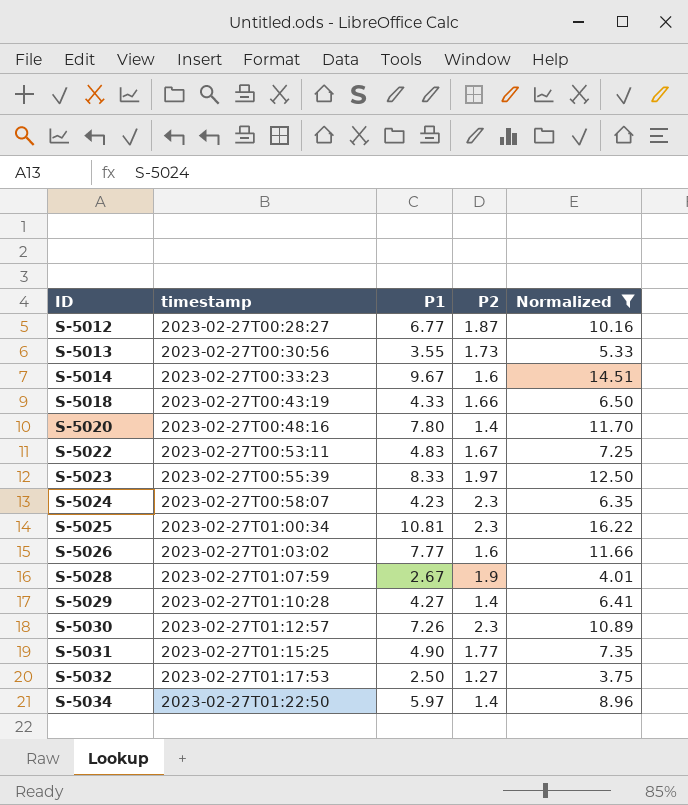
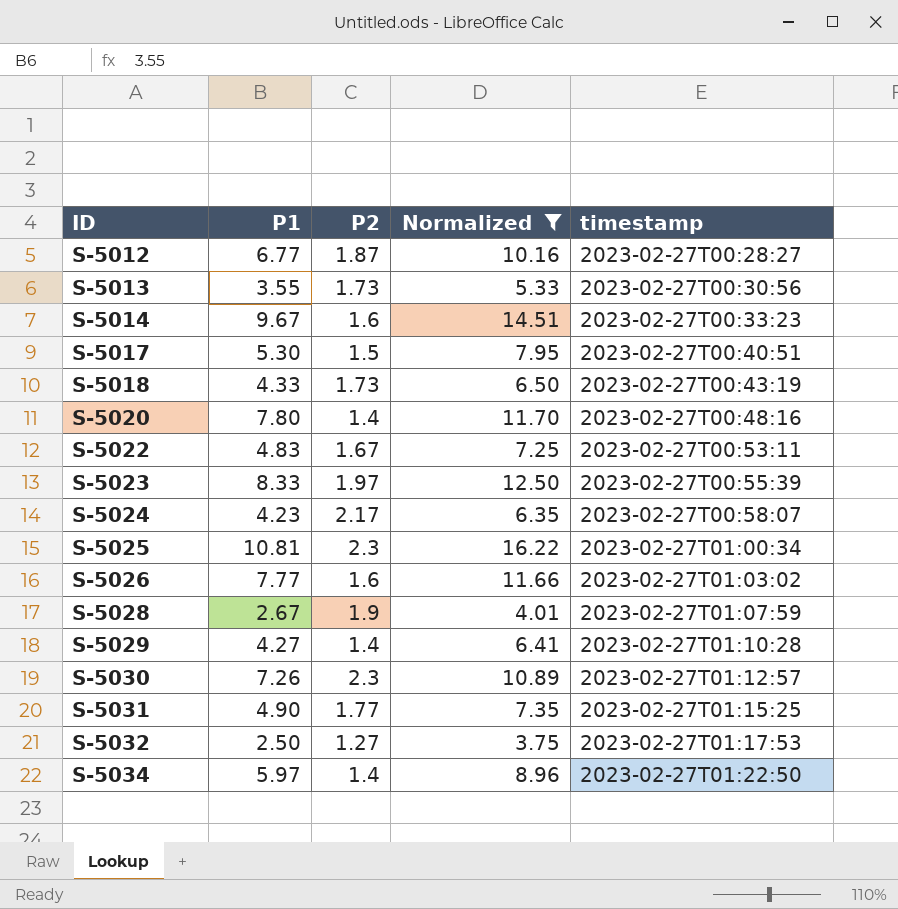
column timestamp | position: 2 -> 5
row S-5017: none -> 5.30 | 1.5 | 7.95 | 2023-02-27T00:40:51
S-5018 | P2: 1.66 -> 1.73
S-5024 | P2: 2.3 -> 2.17

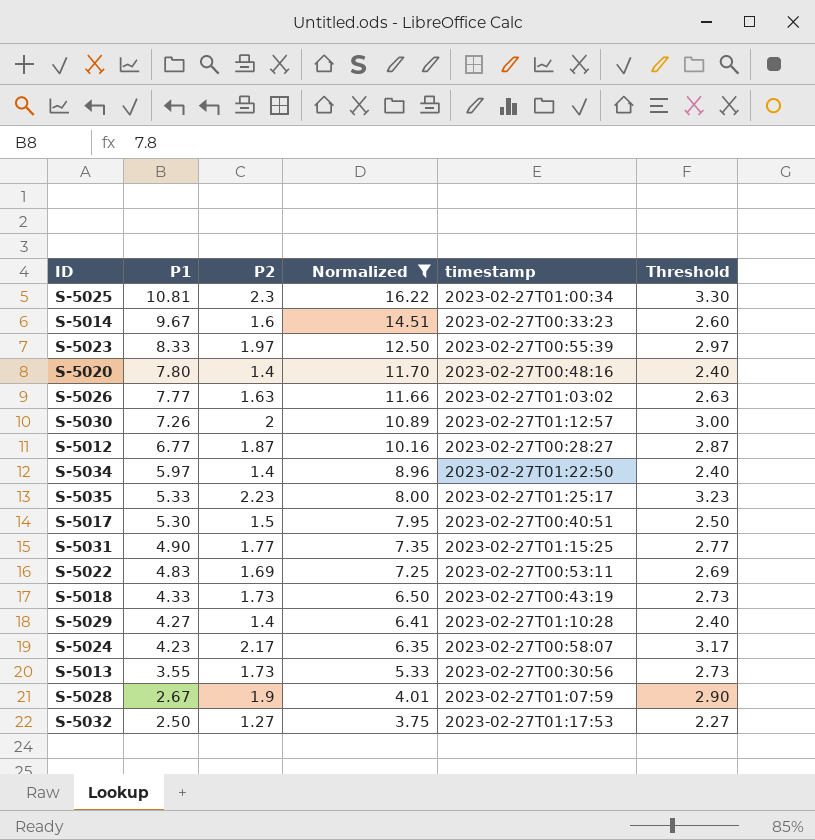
row order: ID ascending -> P1 descending
column Threshold | formula: none -> [P2] + 1
S-5026 | P2: 1.6 -> 1.63
S-5030 | P2: 2.3 -> 2
row S-5035: none -> 5.33 | 2.23 | 8.00 | 2023-02-27T01:25:17 | 3.23
S-5022 | P2: 1.67 -> 1.69

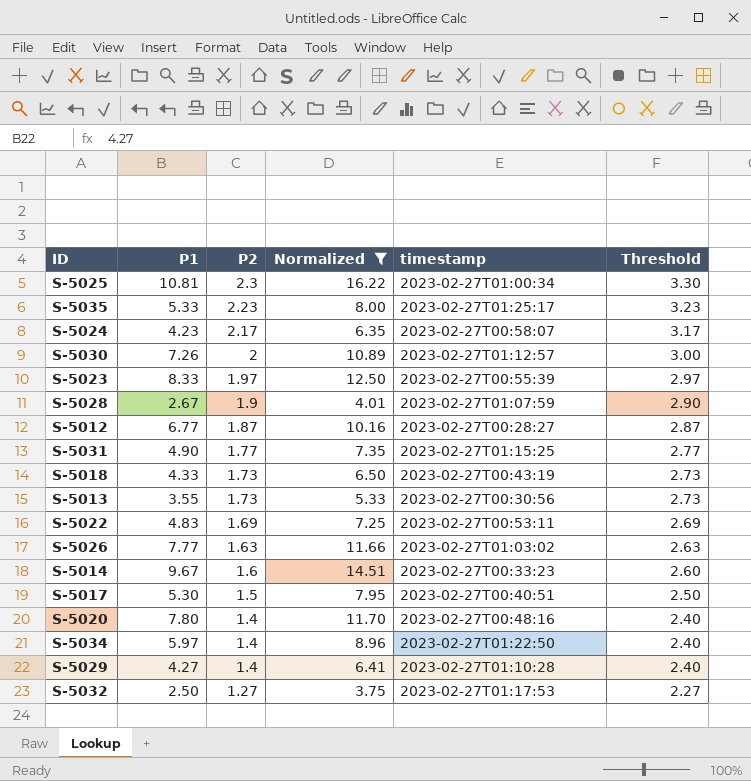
row order: P1 descending -> P2 descending

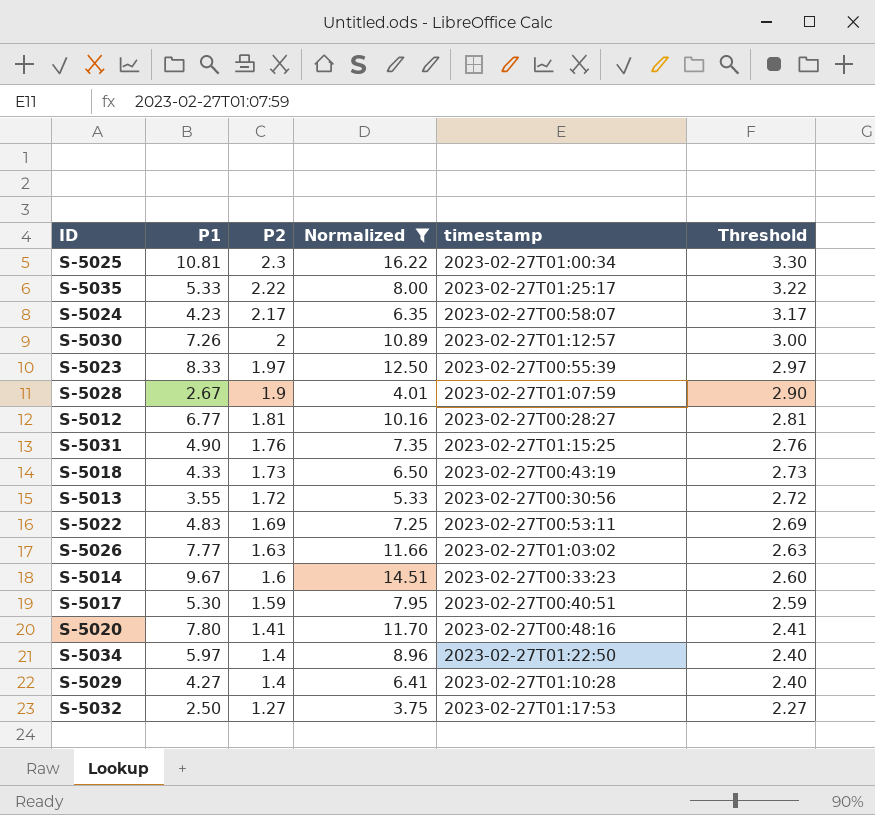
S-5035 | P2: 2.23 -> 2.22
S-5035 | Threshold: 3.23 -> 3.22
S-5012 | P2: 1.87 -> 1.81
S-5012 | Threshold: 2.87 -> 2.81
S-5031 | P2: 1.77 -> 1.76
S-5031 | Threshold: 2.77 -> 2.76
S-5013 | P2: 1.73 -> 1.72
S-5013 | Threshold: 2.73 -> 2.72
S-5017 | P2: 1.5 -> 1.59
S-5017 | Threshold: 2.50 -> 2.59
S-5020 | P2: 1.4 -> 1.41
S-5020 | Threshold: 2.40 -> 2.41

